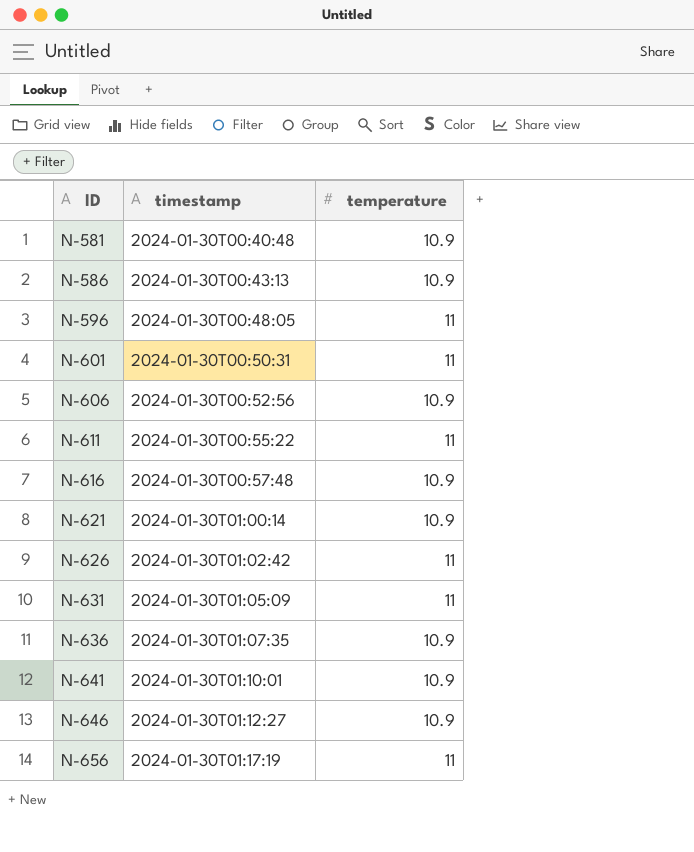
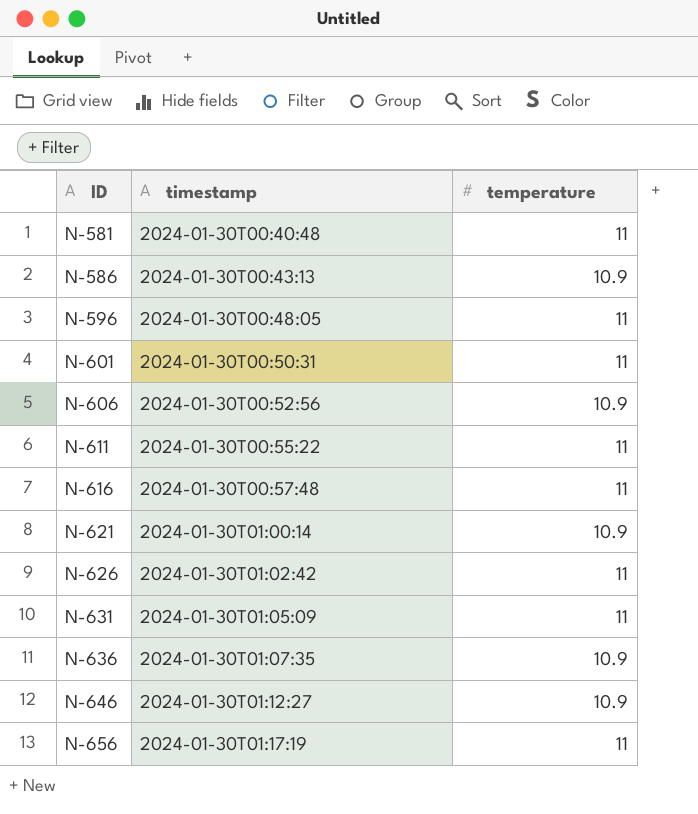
row N-641: 2024-01-30T01:10:01 | 10.9 -> none
N-581 | temperature: 10.9 -> 11
N-616 | temperature: 10.9 -> 11

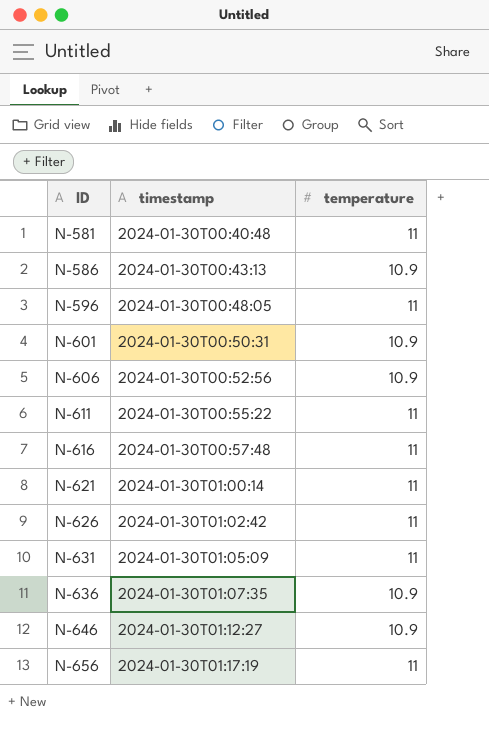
N-601 | temperature: 11 -> 10.9
N-621 | temperature: 10.9 -> 11

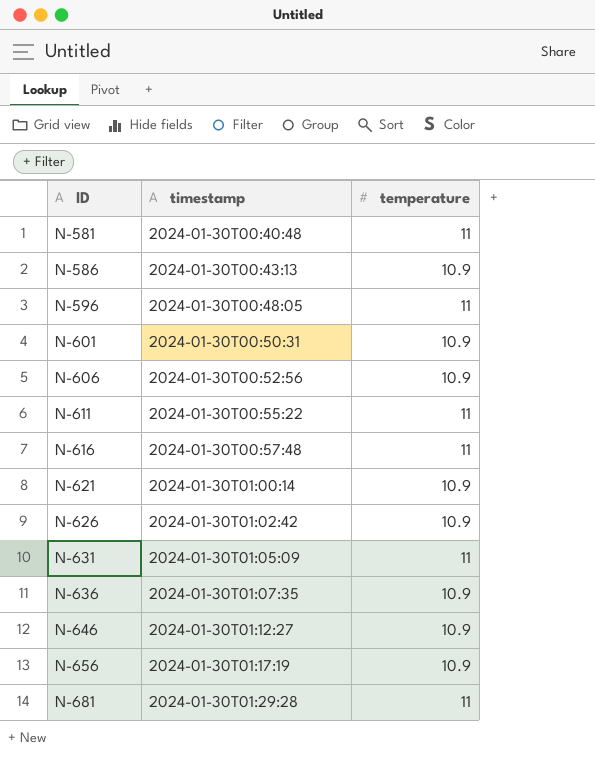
N-621 | temperature: 11 -> 10.9
N-626 | temperature: 11 -> 10.9
N-656 | temperature: 11 -> 10.9
row N-681: none -> 2024-01-30T01:29:28 | 11

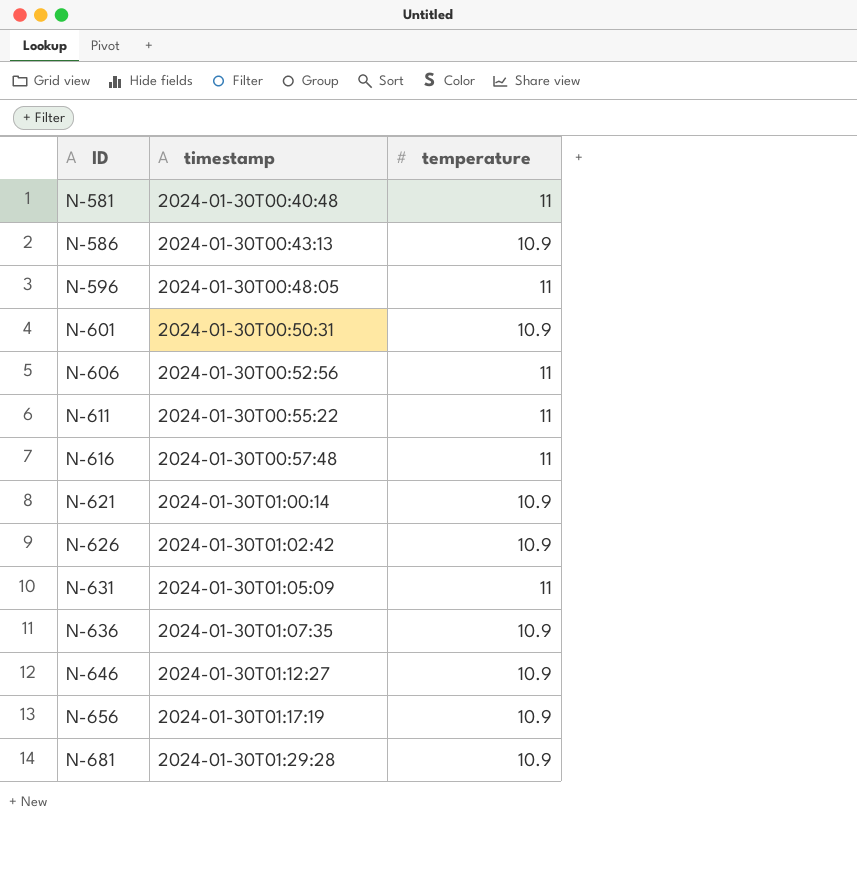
N-606 | temperature: 10.9 -> 11
N-681 | temperature: 11 -> 10.9

